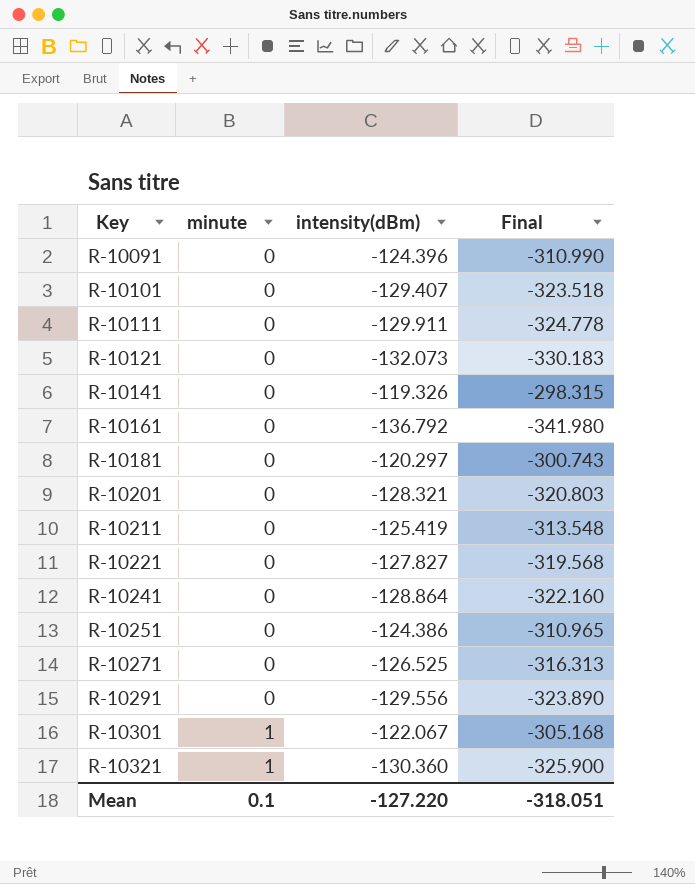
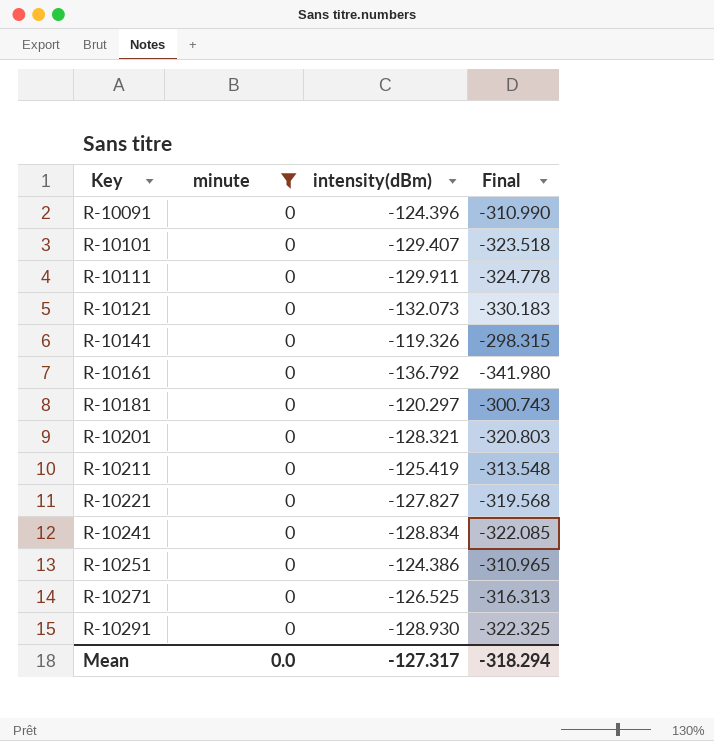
filter: none -> minute = 0
R-10241 | intensity(dBm): -128.864 -> -128.834
R-10241 | Final: -322.160 -> -322.085
R-10291 | intensity(dBm): -129.556 -> -128.930
R-10291 | Final: -323.890 -> -322.325
Mean | minute: 0.1 -> 0.0
Mean | intensity(dBm): -127.220 -> -127.317
Mean | Final: -318.051 -> -318.294

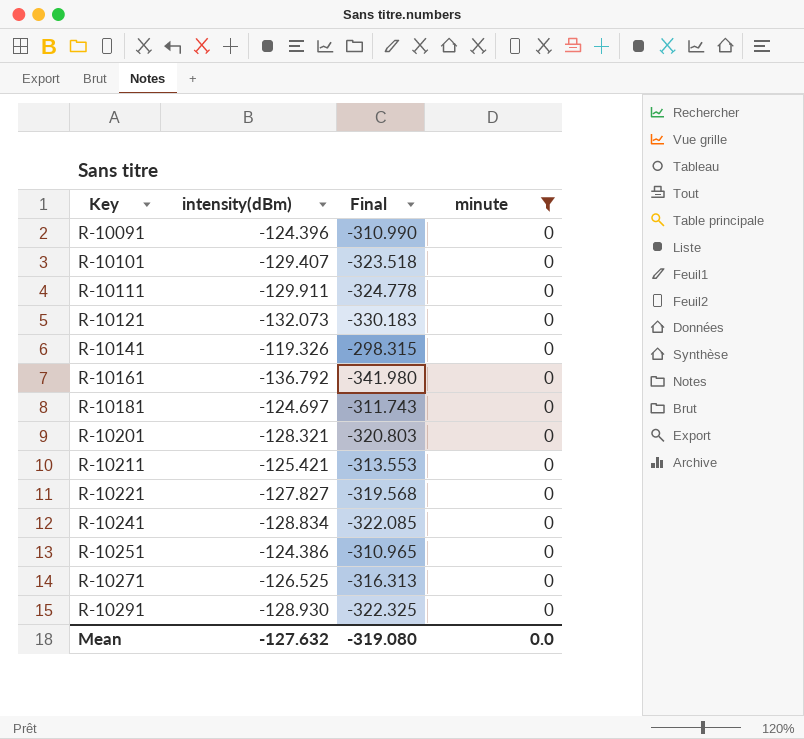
column minute | position: 2 -> 4
R-10181 | intensity(dBm): -120.297 -> -124.697
R-10181 | Final: -300.743 -> -311.743
R-10211 | intensity(dBm): -125.419 -> -125.421
R-10211 | Final: -313.548 -> -313.553
Mean | intensity(dBm): -127.317 -> -127.632
Mean | Final: -318.294 -> -319.080

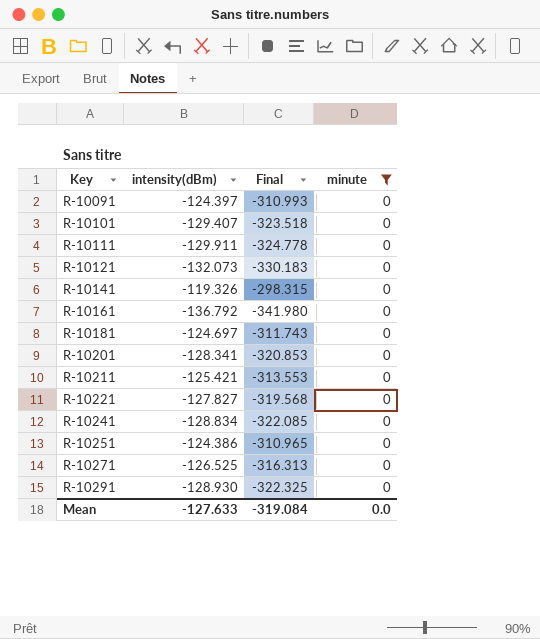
R-10091 | intensity(dBm): -124.396 -> -124.397
R-10091 | Final: -310.990 -> -310.993
R-10201 | intensity(dBm): -128.321 -> -128.341
R-10201 | Final: -320.803 -> -320.853
Mean | intensity(dBm): -127.632 -> -127.633
Mean | Final: -319.080 -> -319.084

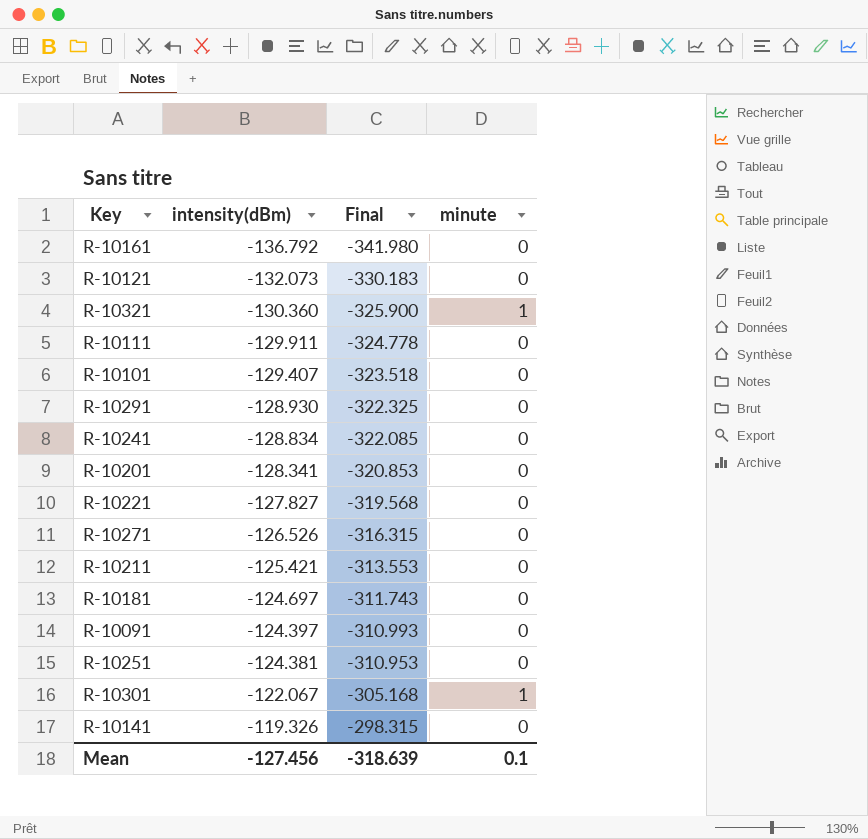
filter: minute = 0 -> none
row order: Key ascending -> intensity(dBm) ascending
R-10271 | intensity(dBm): -126.525 -> -126.526
R-10271 | Final: -316.313 -> -316.315
R-10251 | intensity(dBm): -124.386 -> -124.381
R-10251 | Final: -310.965 -> -310.953
Mean | intensity(dBm): -127.633 -> -127.456
Mean | Final: -319.084 -> -318.639
Mean | minute: 0.0 -> 0.1

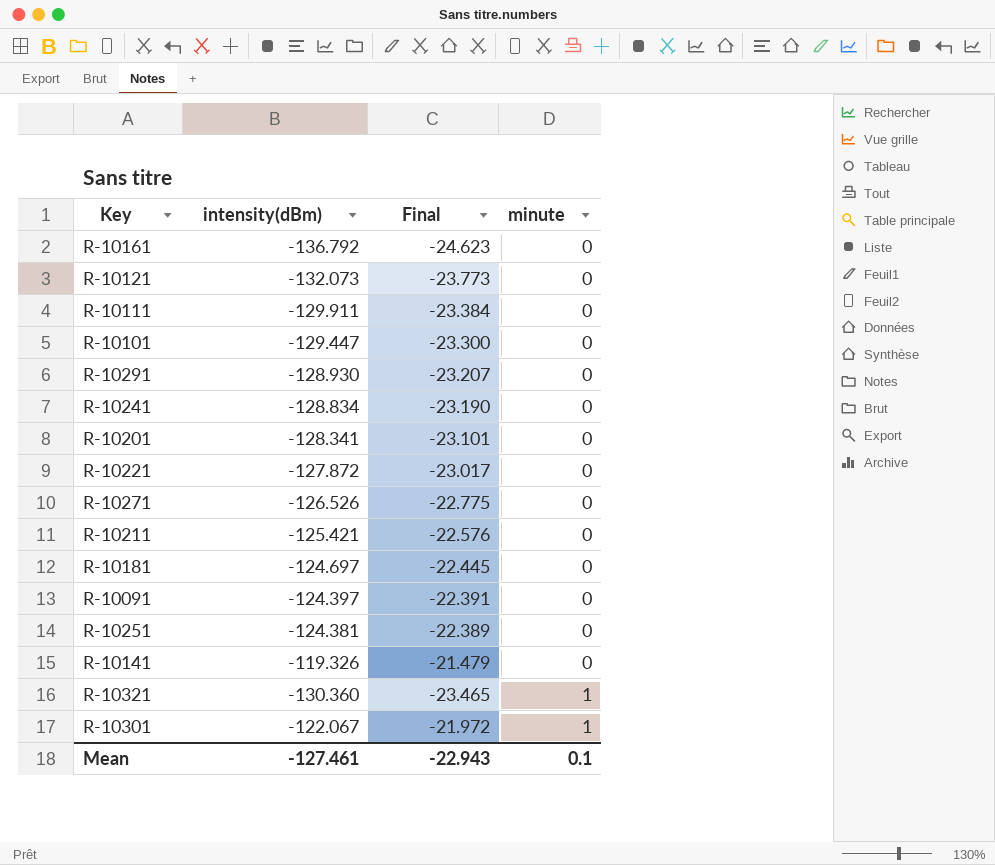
row order: intensity(dBm) ascending -> minute ascending
column Final | formula: [intensity(dBm)] * 2.5 -> [intensity(dBm)] * 0.18
R-10101 | intensity(dBm): -129.407 -> -129.447
R-10221 | intensity(dBm): -127.827 -> -127.872
Mean | intensity(dBm): -127.456 -> -127.461
Mean | Final: -318.639 -> -22.943

